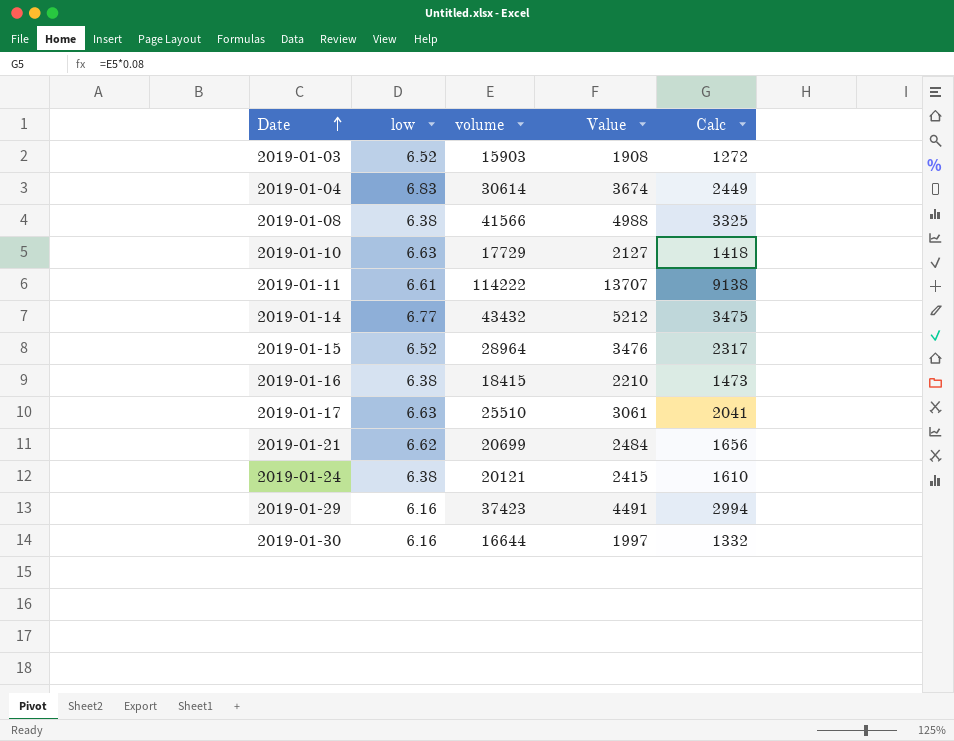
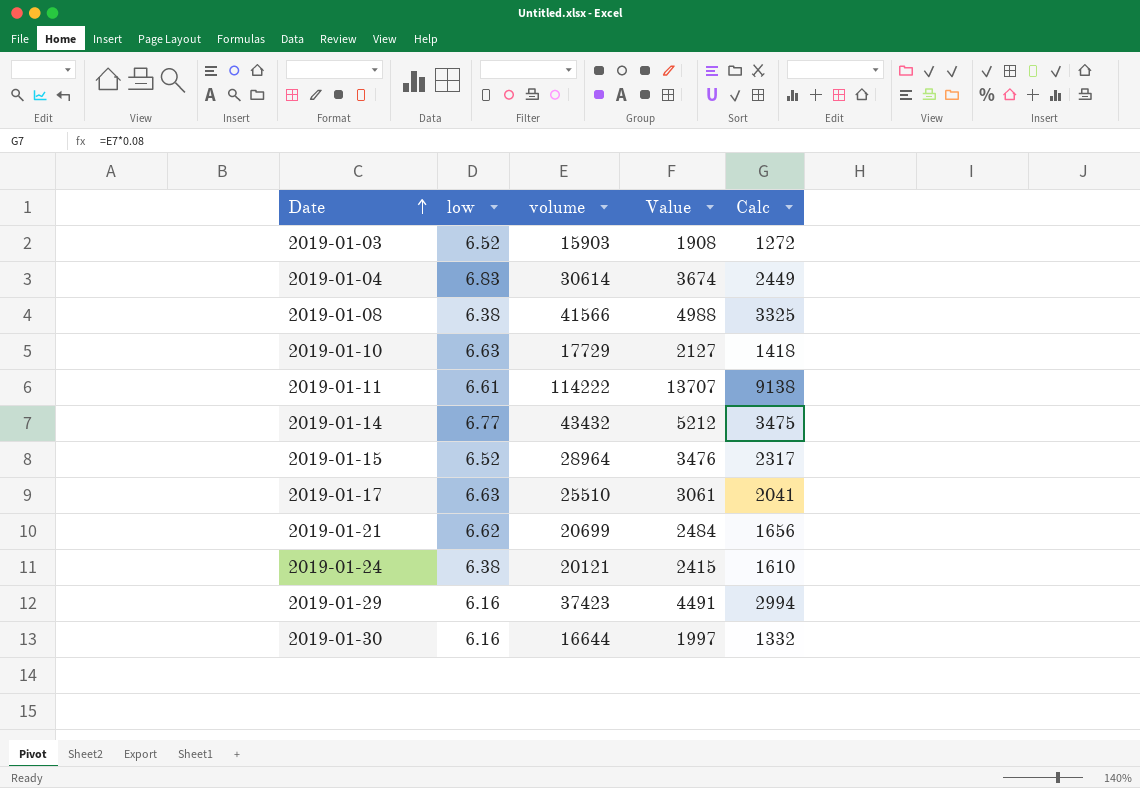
row 2019-01-16: 6.38 | 18415 | 2210 | 1473 -> none

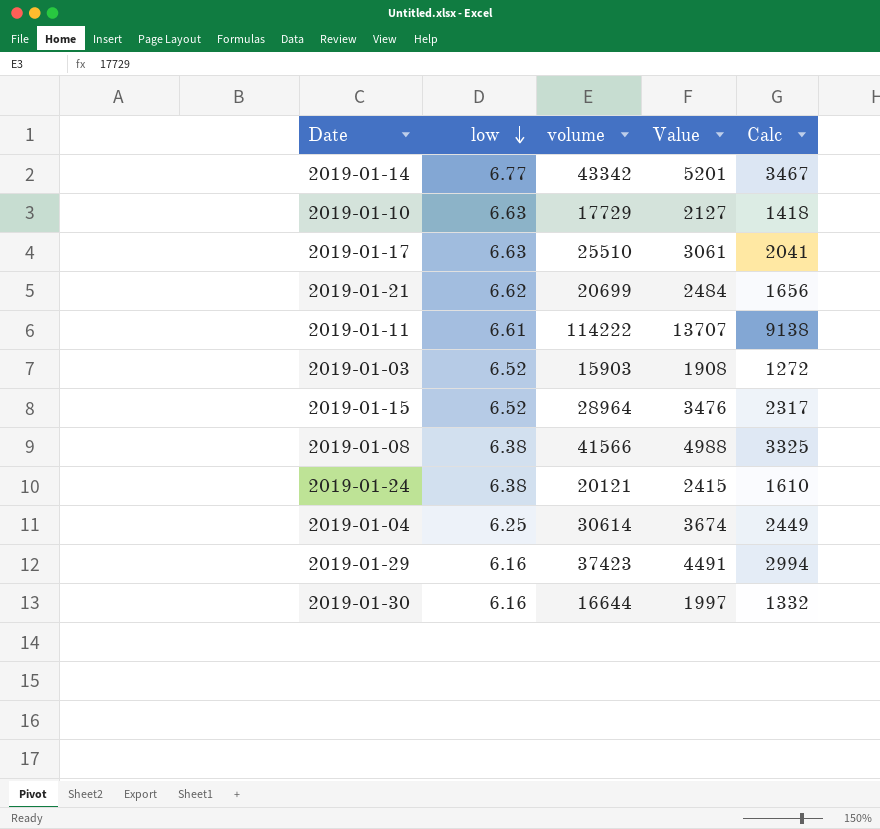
row order: Date ascending -> low descending
2019-01-14 | volume: 43432 -> 43342
2019-01-14 | Value: 5212 -> 5201
2019-01-14 | Calc: 3475 -> 3467
2019-01-04 | low: 6.83 -> 6.25

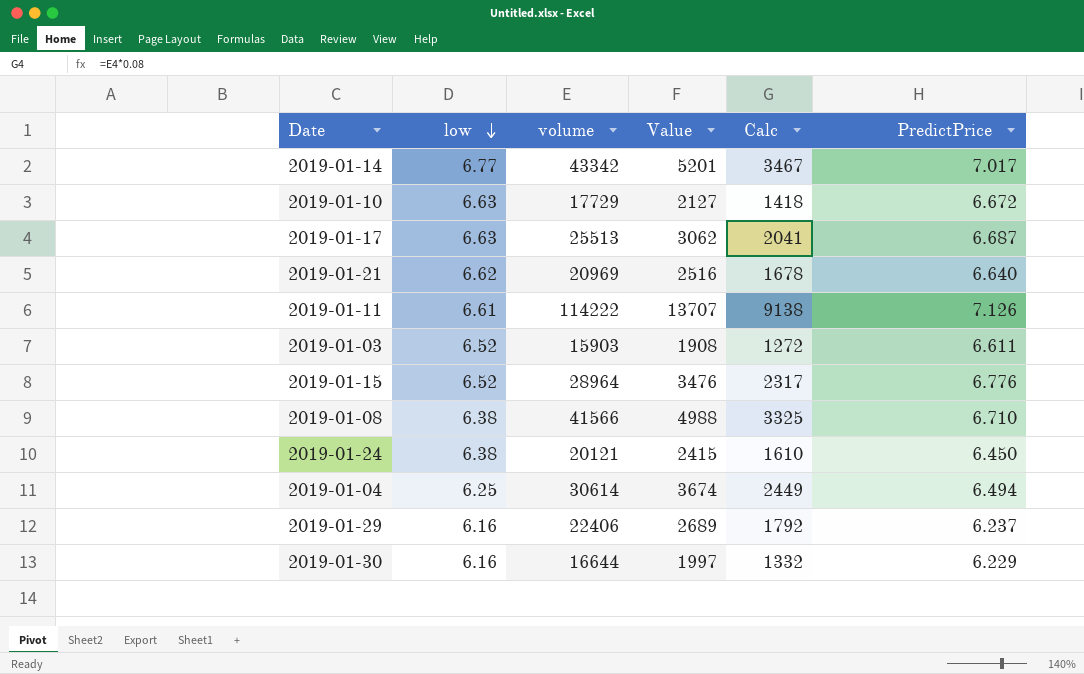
column PredictPrice | position: none -> 6
2019-01-17 | volume: 25510 -> 25513
2019-01-17 | Value: 3061 -> 3062
2019-01-21 | volume: 20699 -> 20969
2019-01-21 | Value: 2484 -> 2516
2019-01-21 | Calc: 1656 -> 1678
2019-01-29 | volume: 37423 -> 22406
2019-01-29 | Value: 4491 -> 2689
2019-01-29 | Calc: 2994 -> 1792

